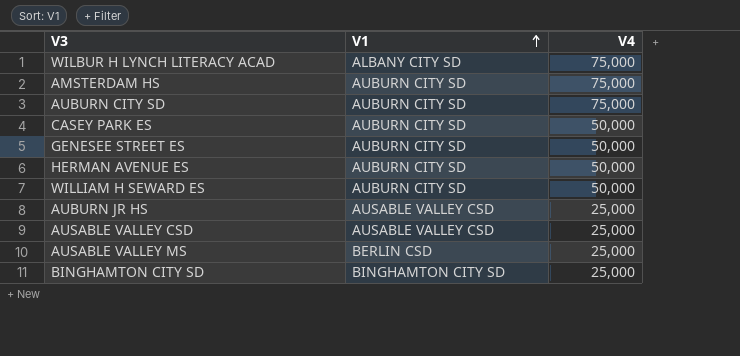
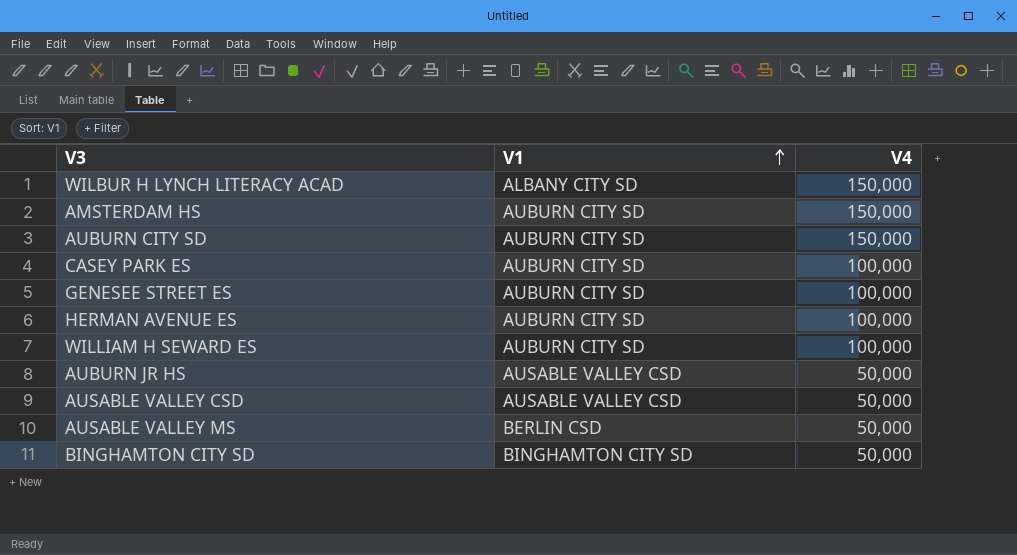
WILBUR H LYNCH LITERACY ACAD | V4: 75,000 -> 150,000
AMSTERDAM HS | V4: 75,000 -> 150,000
AUBURN CITY SD | V4: 75,000 -> 150,000
CASEY PARK ES | V4: 50,000 -> 100,000
GENESEE STREET ES | V4: 50,000 -> 100,000
HERMAN AVENUE ES | V4: 50,000 -> 100,000
WILLIAM H SEWARD ES | V4: 50,000 -> 100,000
AUBURN JR HS | V4: 25,000 -> 50,000
AUSABLE VALLEY CSD | V4: 25,000 -> 50,000
AUSABLE VALLEY MS | V4: 25,000 -> 50,000
BINGHAMTON CITY SD | V4: 25,000 -> 50,000

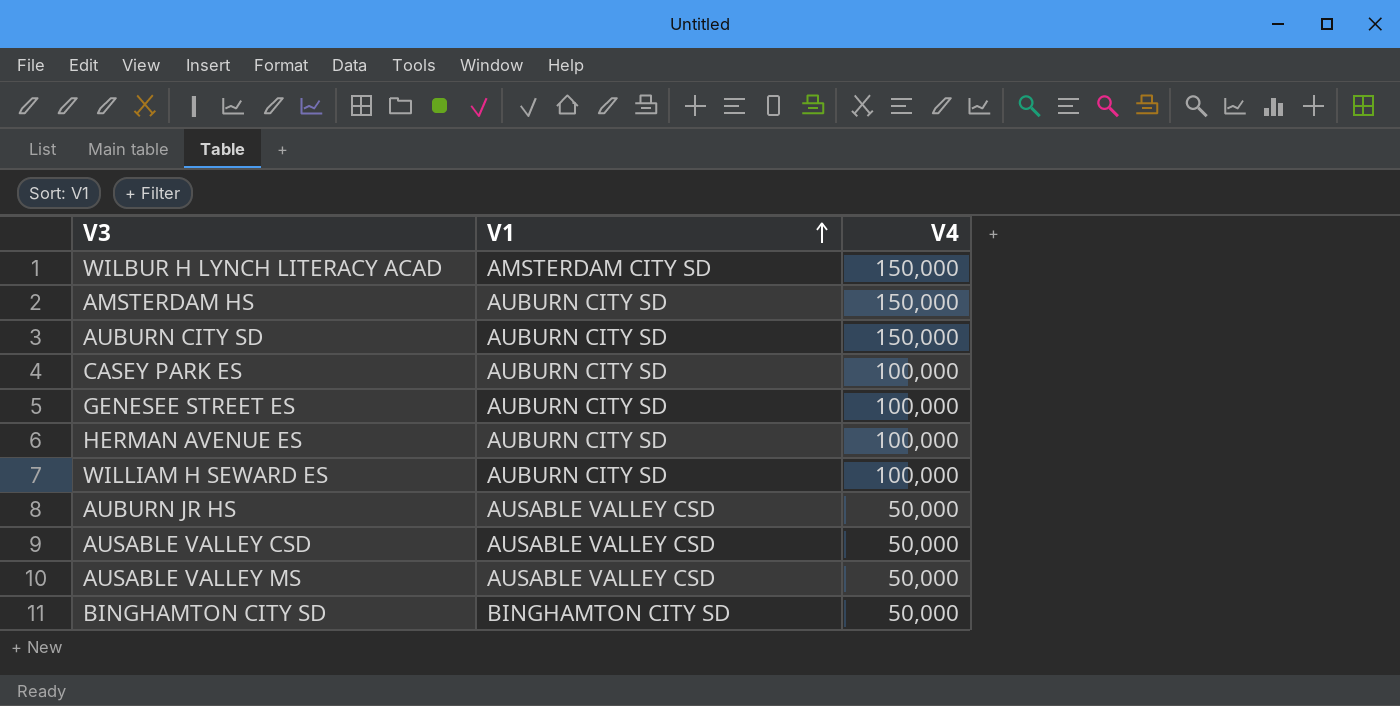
WILBUR H LYNCH LITERACY ACAD | V1: ALBANY CITY SD -> AMSTERDAM CITY SD
AUSABLE VALLEY MS | V1: BERLIN CSD -> AUSABLE VALLEY CSD

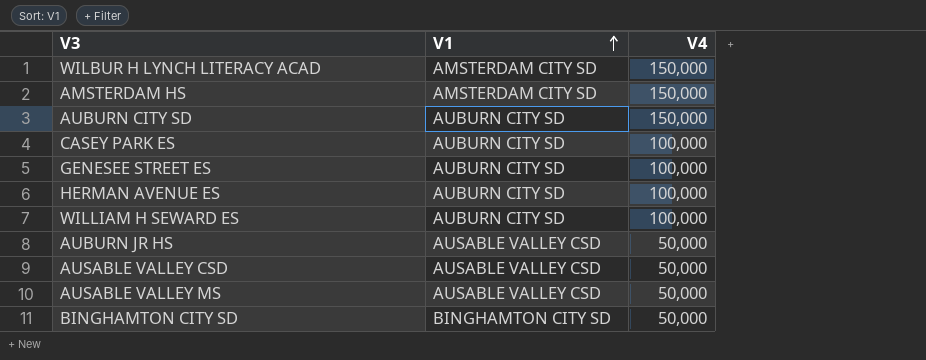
AMSTERDAM HS | V1: AUBURN CITY SD -> AMSTERDAM CITY SD

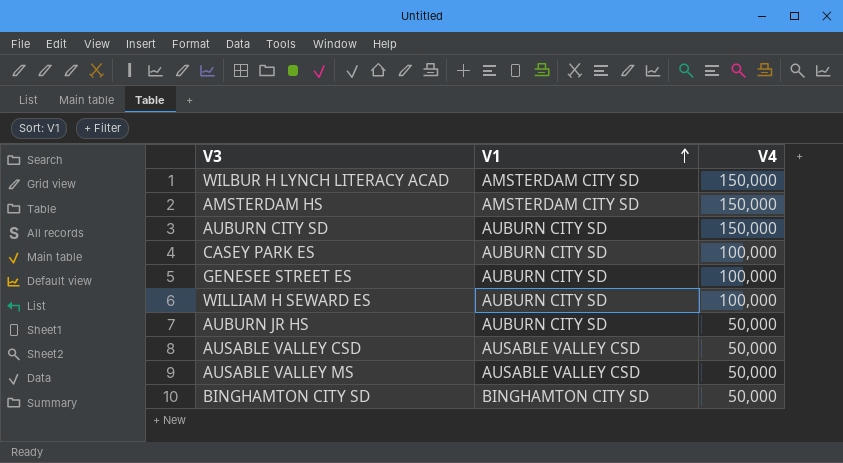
row HERMAN AVENUE ES: AUBURN CITY SD | 100,000 -> none
AUBURN JR HS | V1: AUSABLE VALLEY CSD -> AUBURN CITY SD

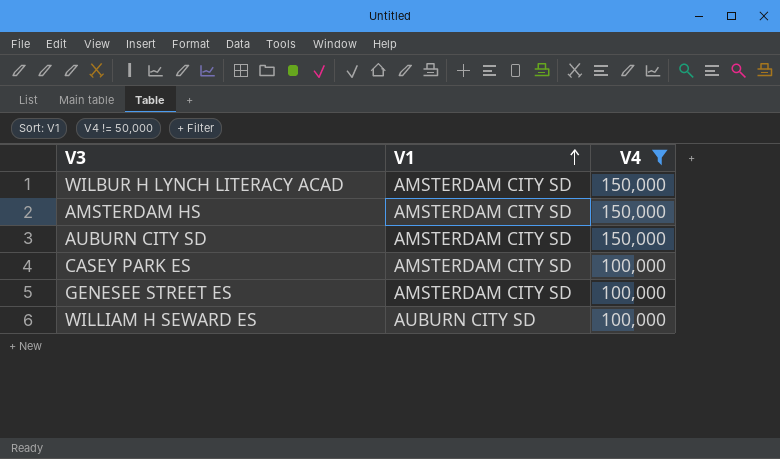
filter: none -> V4 != 50,000
AUBURN CITY SD | V1: AUBURN CITY SD -> AMSTERDAM CITY SD
CASEY PARK ES | V1: AUBURN CITY SD -> AMSTERDAM CITY SD
GENESEE STREET ES | V1: AUBURN CITY SD -> AMSTERDAM CITY SD

